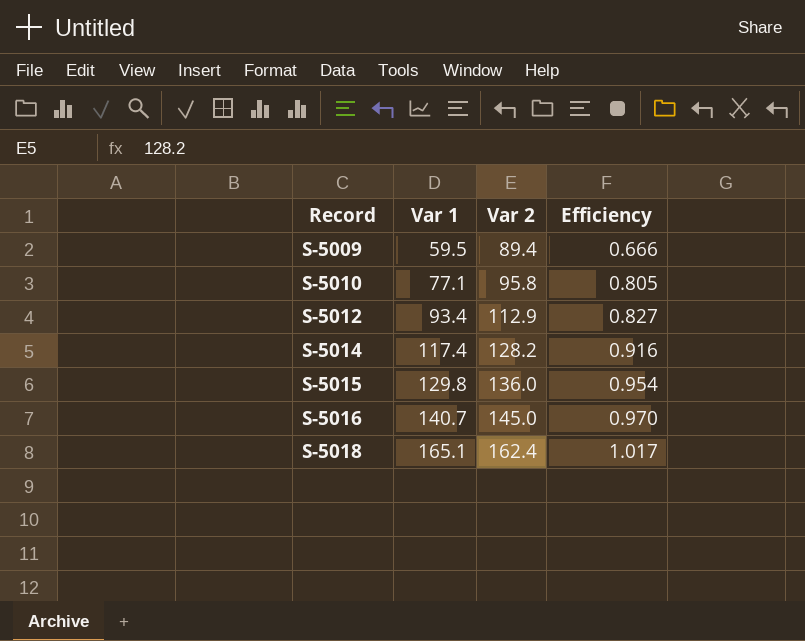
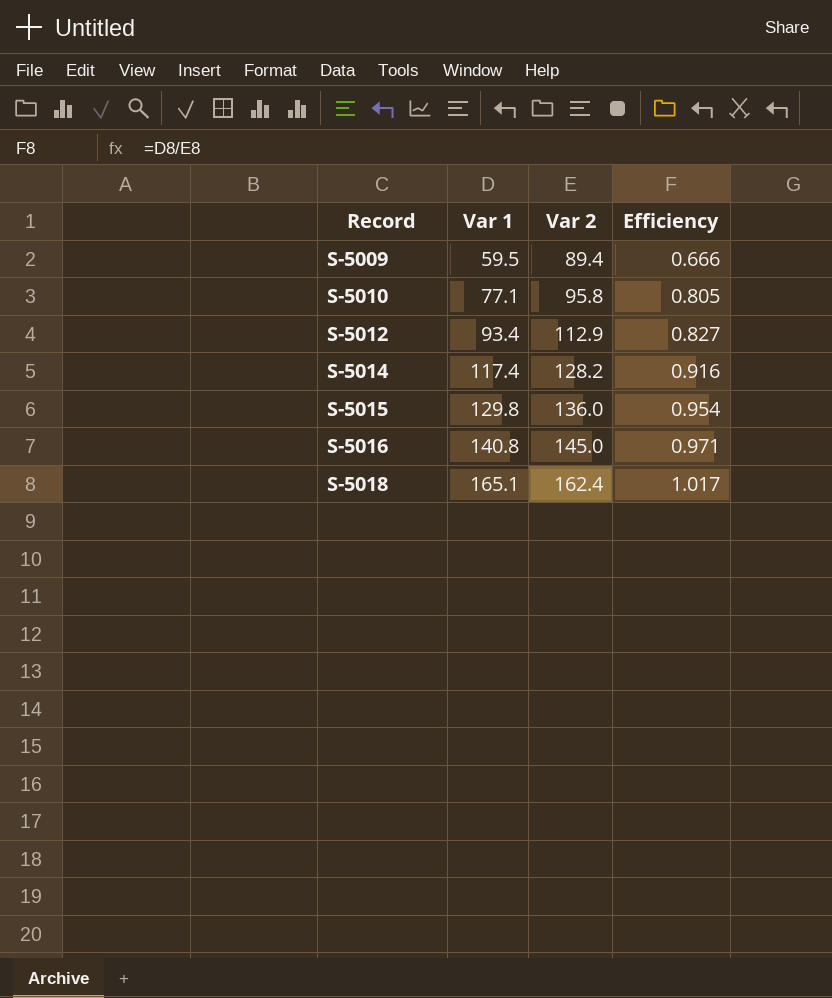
S-5016 | Var 1: 140.7 -> 140.8
S-5016 | Efficiency: 0.970 -> 0.971

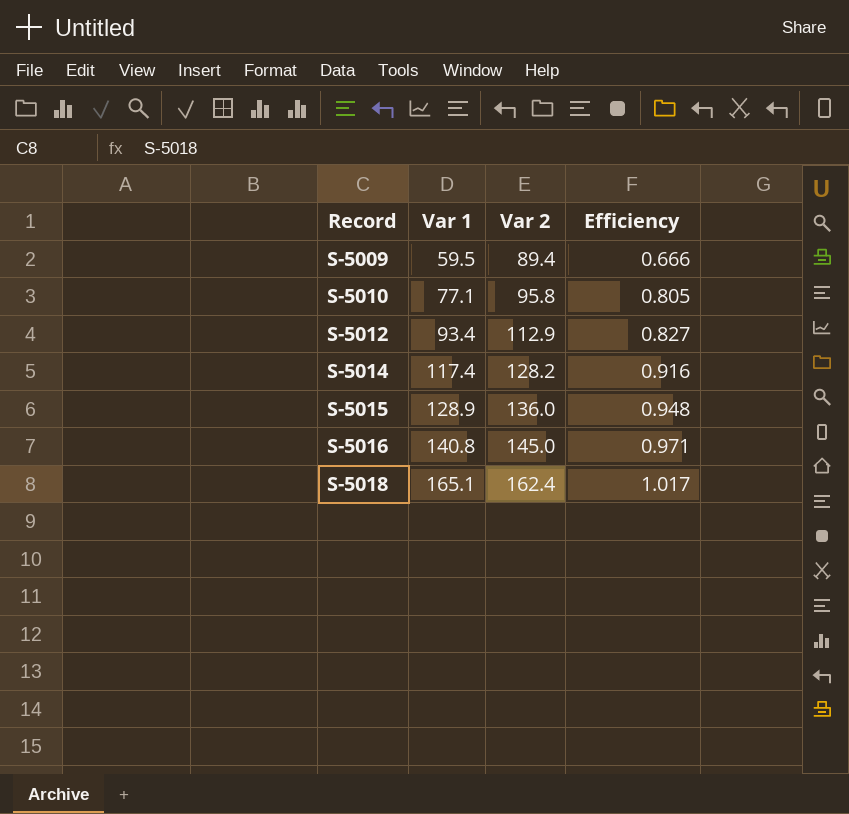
S-5015 | Var 1: 129.8 -> 128.9
S-5015 | Efficiency: 0.954 -> 0.948

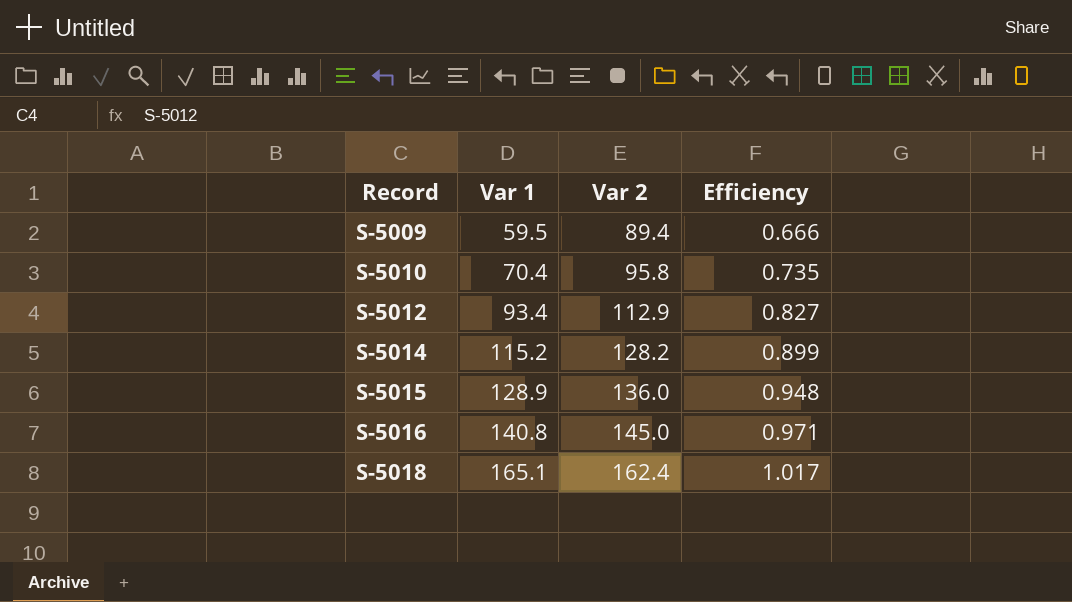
S-5010 | Var 1: 77.1 -> 70.4
S-5010 | Efficiency: 0.805 -> 0.735
S-5014 | Var 1: 117.4 -> 115.2
S-5014 | Efficiency: 0.916 -> 0.899

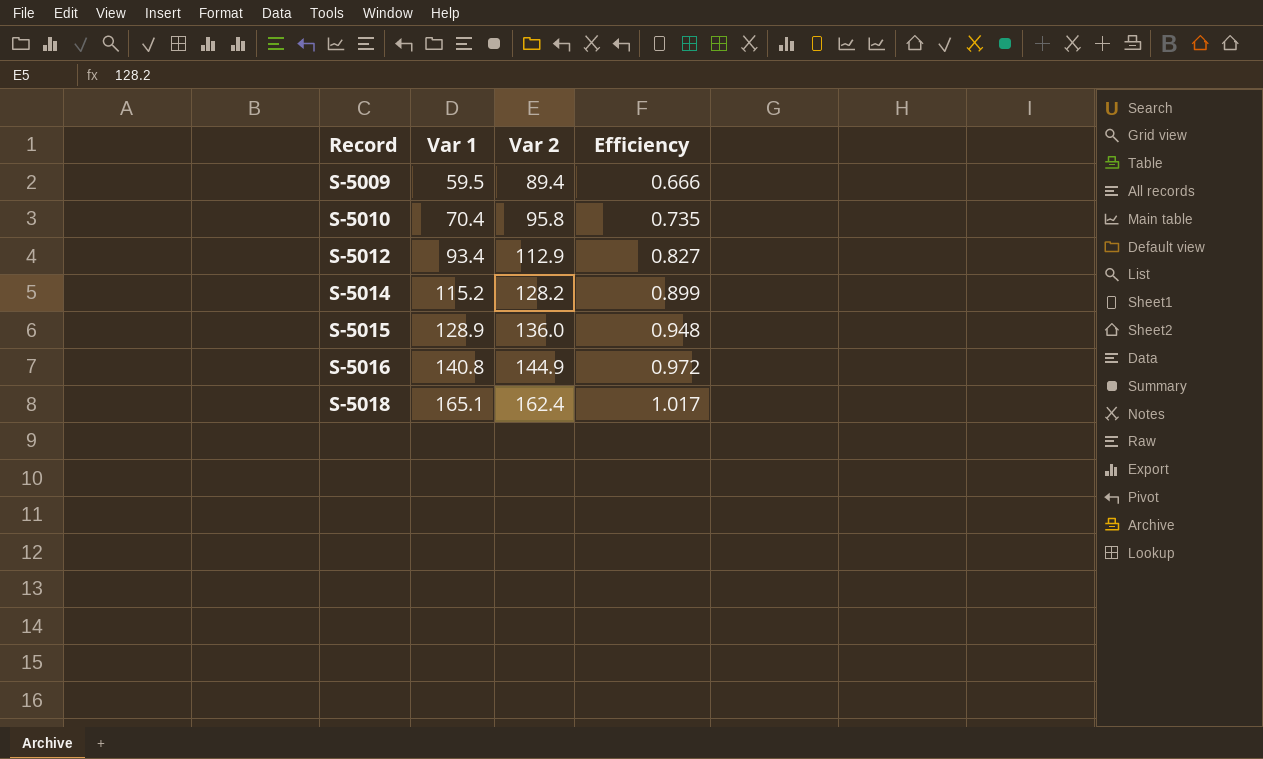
S-5016 | Var 2: 145.0 -> 144.9
S-5016 | Efficiency: 0.971 -> 0.972

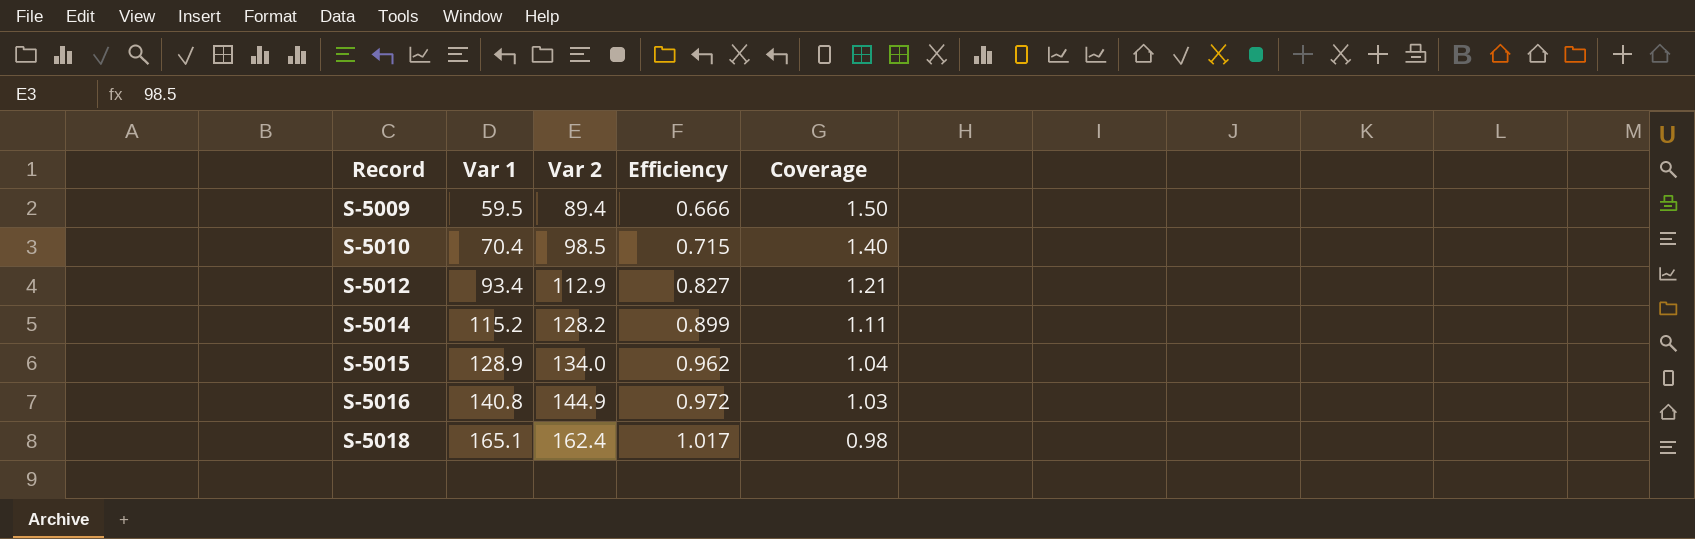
column Coverage | formula: none -> [Var 2] / [Var 1]
S-5010 | Var 2: 95.8 -> 98.5
S-5010 | Efficiency: 0.735 -> 0.715
S-5015 | Var 2: 136.0 -> 134.0
S-5015 | Efficiency: 0.948 -> 0.962

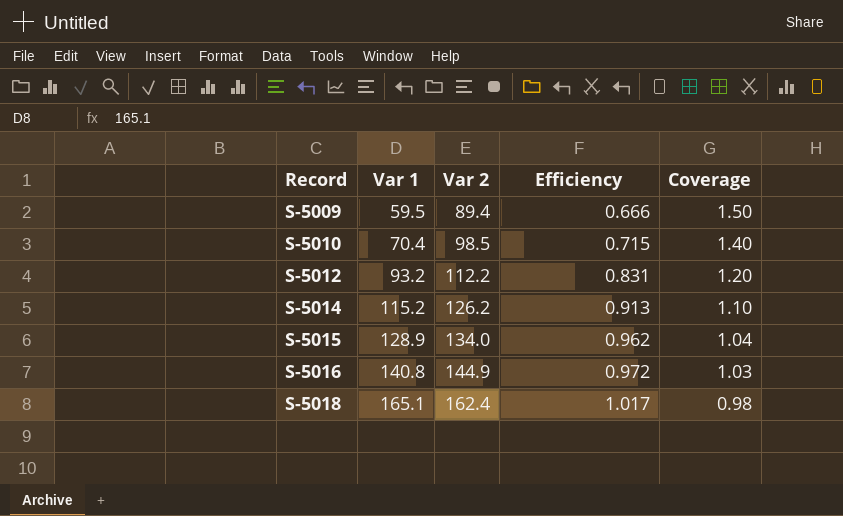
S-5012 | Var 1: 93.4 -> 93.2
S-5012 | Var 2: 112.9 -> 112.2
S-5012 | Efficiency: 0.827 -> 0.831
S-5012 | Coverage: 1.21 -> 1.20
S-5014 | Var 2: 128.2 -> 126.2
S-5014 | Efficiency: 0.899 -> 0.913
S-5014 | Coverage: 1.11 -> 1.10

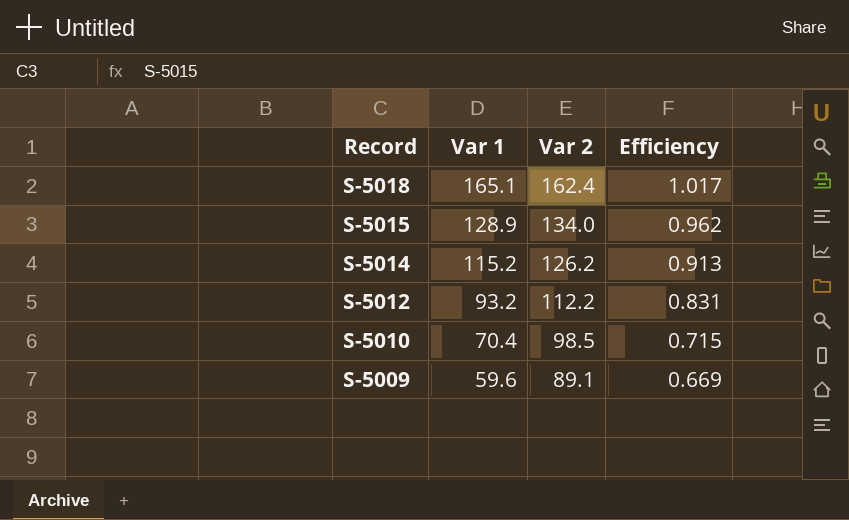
row order: Record ascending -> Record descending
column Coverage | formula: [Var 2] / [Var 1] -> none
row S-5016: 140.8 | 144.9 | 0.972 | 1.03 -> none
S-5009 | Var 1: 59.5 -> 59.6
S-5009 | Var 2: 89.4 -> 89.1
S-5009 | Efficiency: 0.666 -> 0.669

